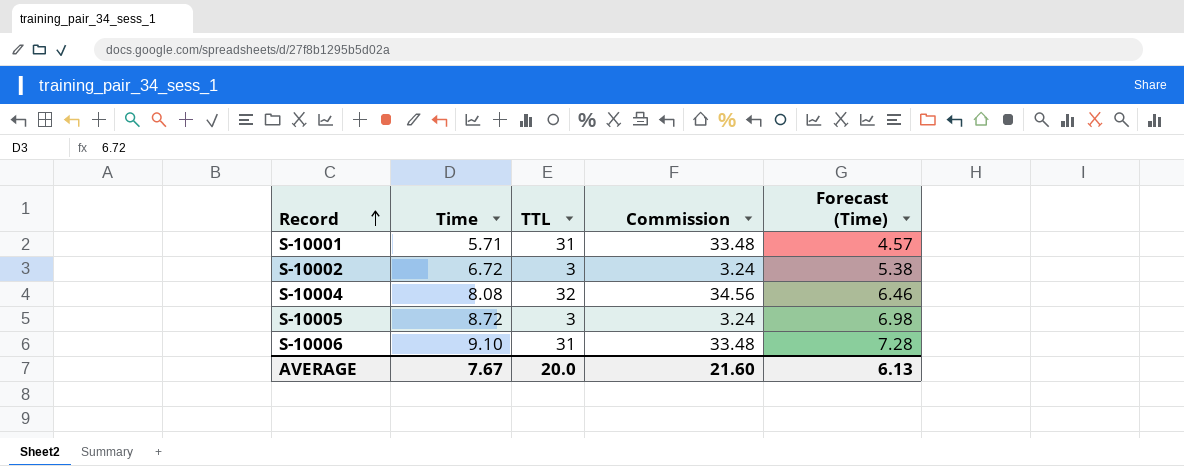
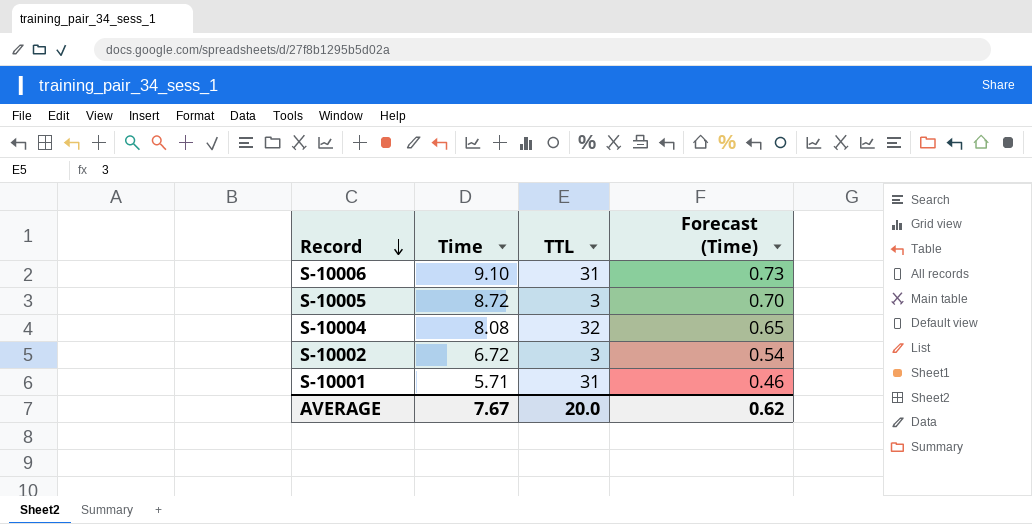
row order: Record ascending -> Record descending
column Commission | formula: [TTL] * 1.08 -> none
column Forecast (Time) | formula: [Time] * 0.8 -> [Time] * 0.08
AVERAGE | Forecast (Time): 6.13 -> 0.62

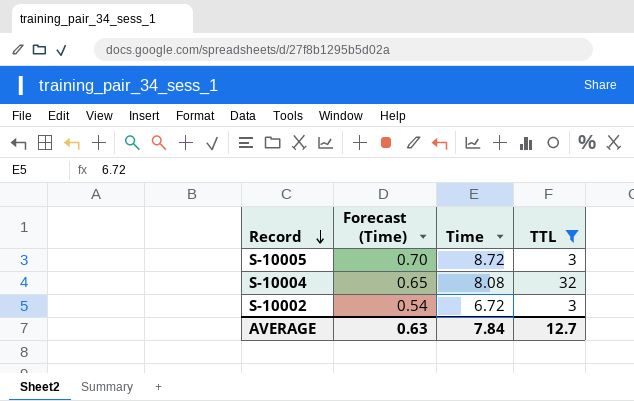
filter: none -> TTL != 31
column Forecast (Time) | position: 4 -> 2
AVERAGE | Forecast (Time): 0.62 -> 0.63
AVERAGE | Time: 7.67 -> 7.84
AVERAGE | TTL: 20.0 -> 12.7

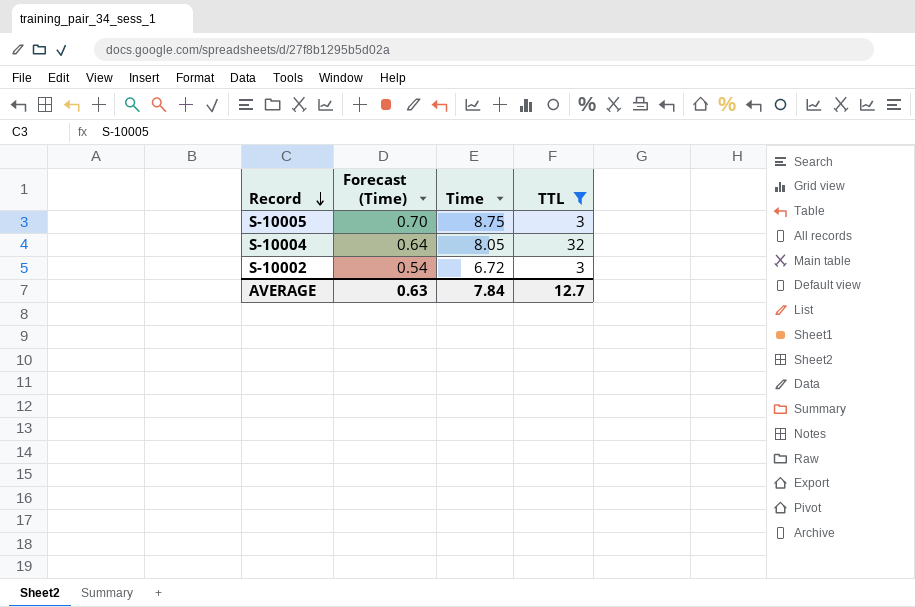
S-10005 | Time: 8.72 -> 8.75
S-10004 | Forecast (Time): 0.65 -> 0.64
S-10004 | Time: 8.08 -> 8.05

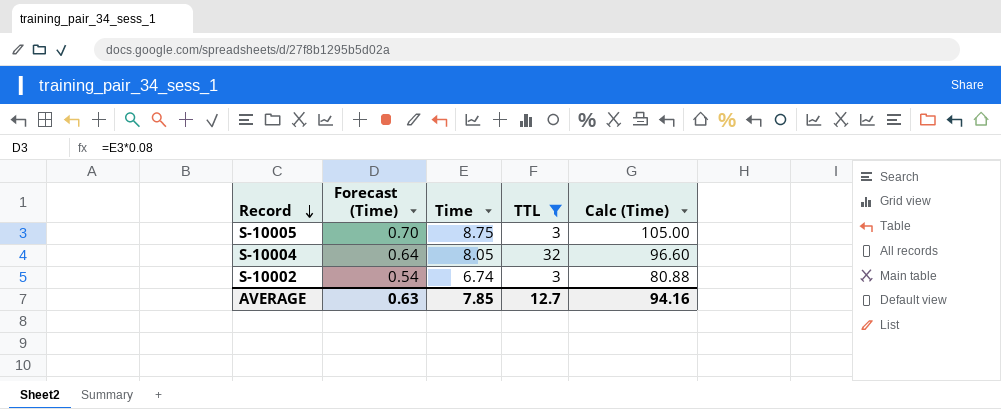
column Calc (Time) | formula: none -> [Time] * 12
S-10002 | Time: 6.72 -> 6.74
AVERAGE | Time: 7.84 -> 7.85

